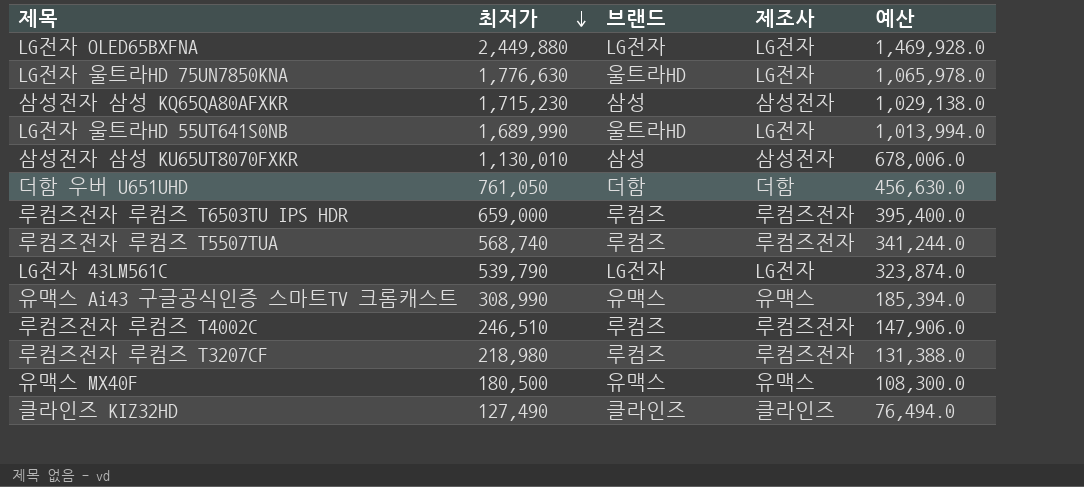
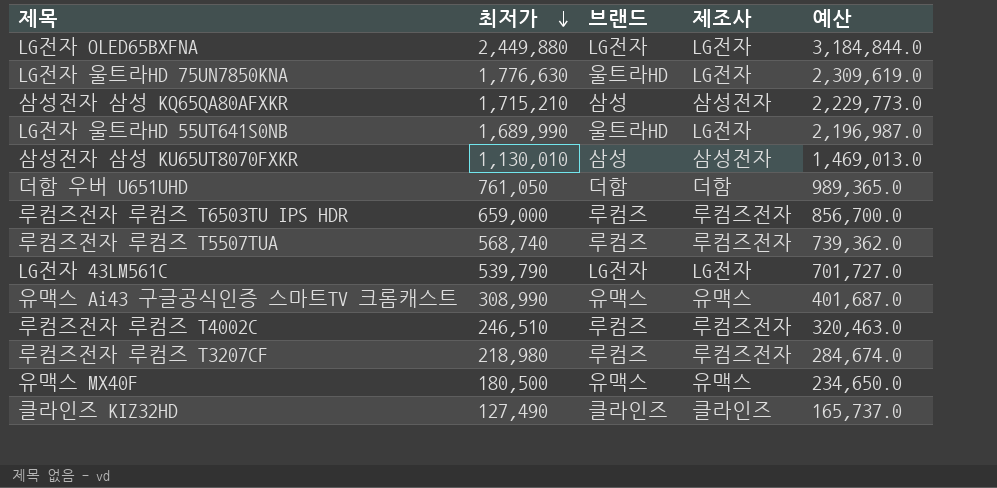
column 예산 | formula: [최저가] * 0.6 -> [최저가] * 1.3
삼성전자 삼성 KQ65QA80AFXKR | 최저가: 1,715,230 -> 1,715,210

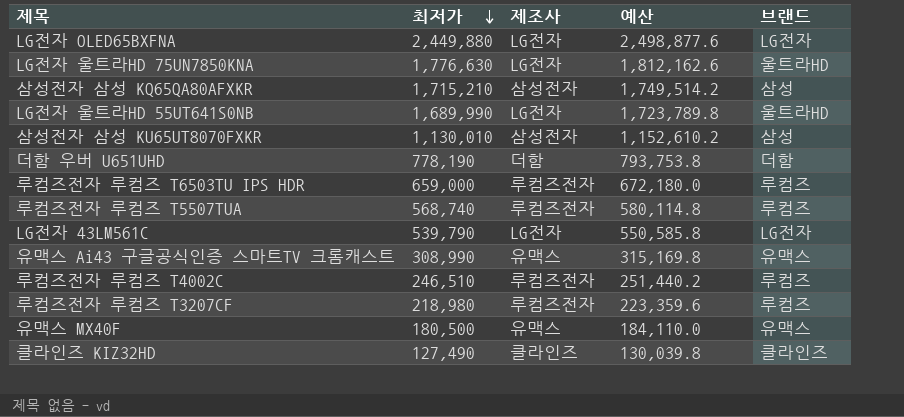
column 예산 | formula: [최저가] * 1.3 -> [최저가] * 1.02
column 브랜드 | position: 3 -> 5
더함 우버 U651UHD | 최저가: 761,050 -> 778,190

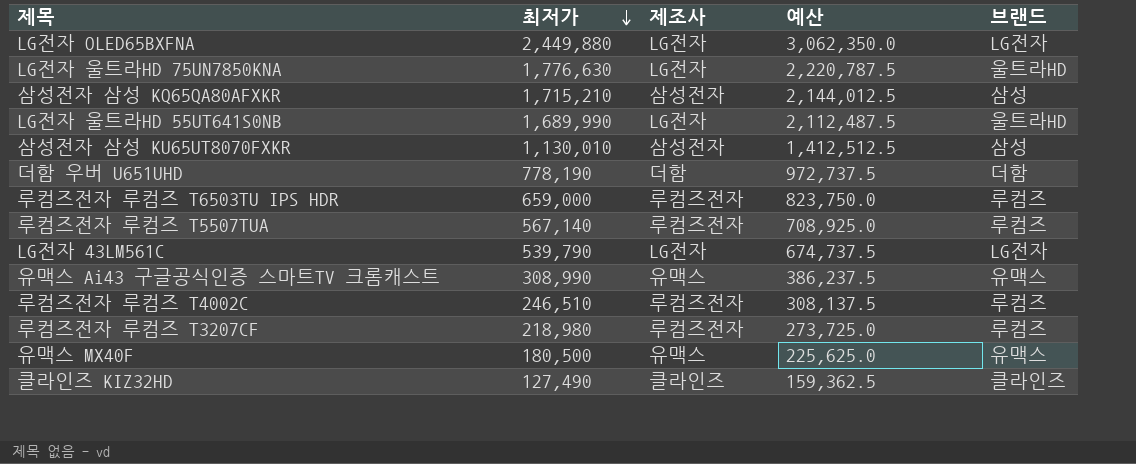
column 예산 | formula: [최저가] * 1.02 -> [최저가] * 1.25
루컴즈전자 루컴즈 T5507TUA | 최저가: 568,740 -> 567,140

